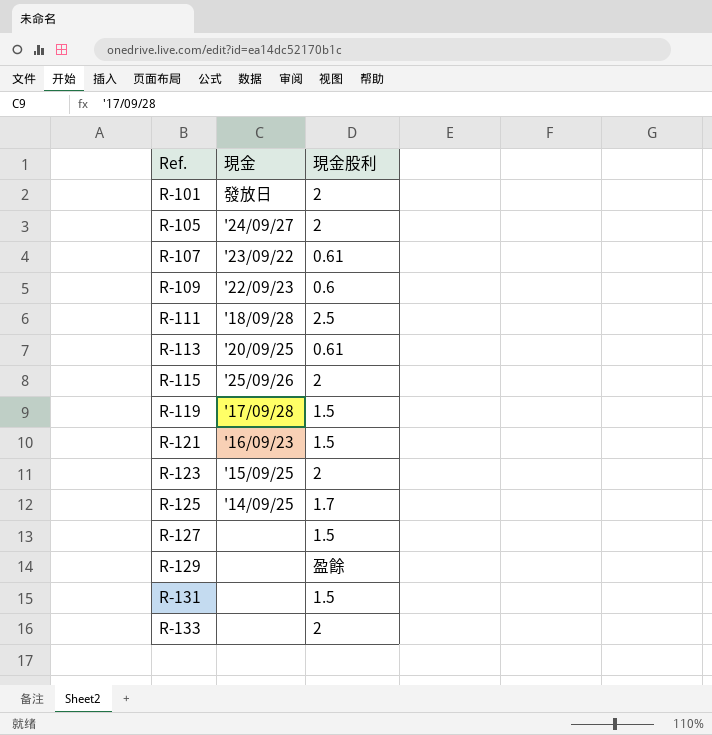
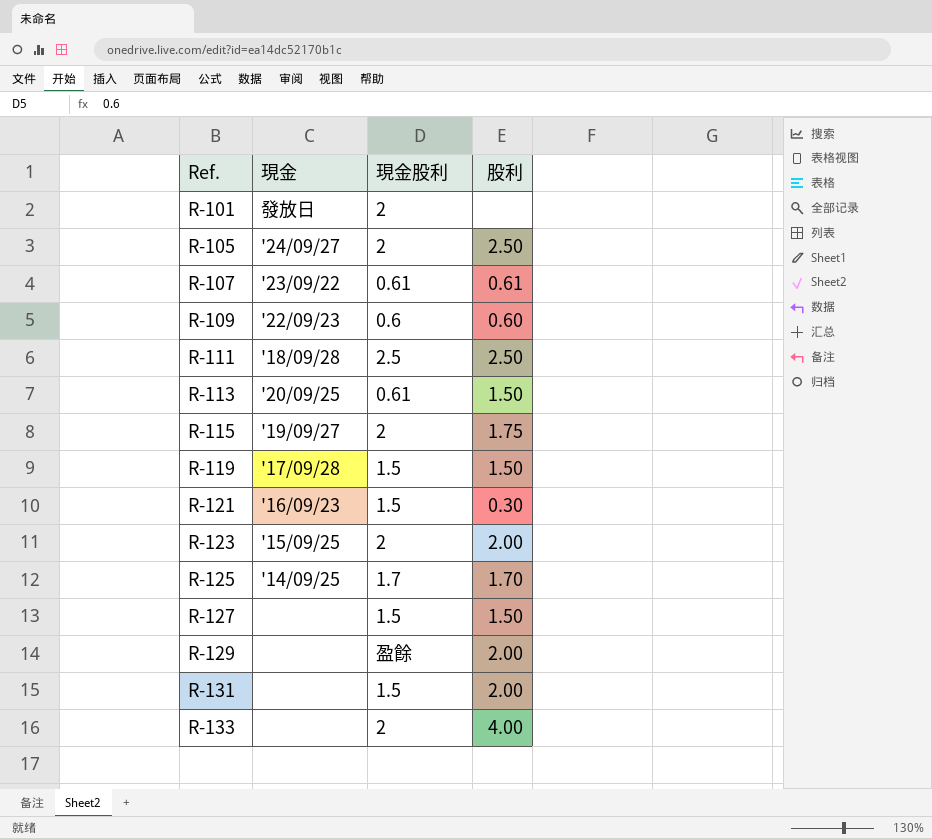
column 股利 | position: none -> 4
R-115 | 現金: '25/09/26 -> '19/09/27

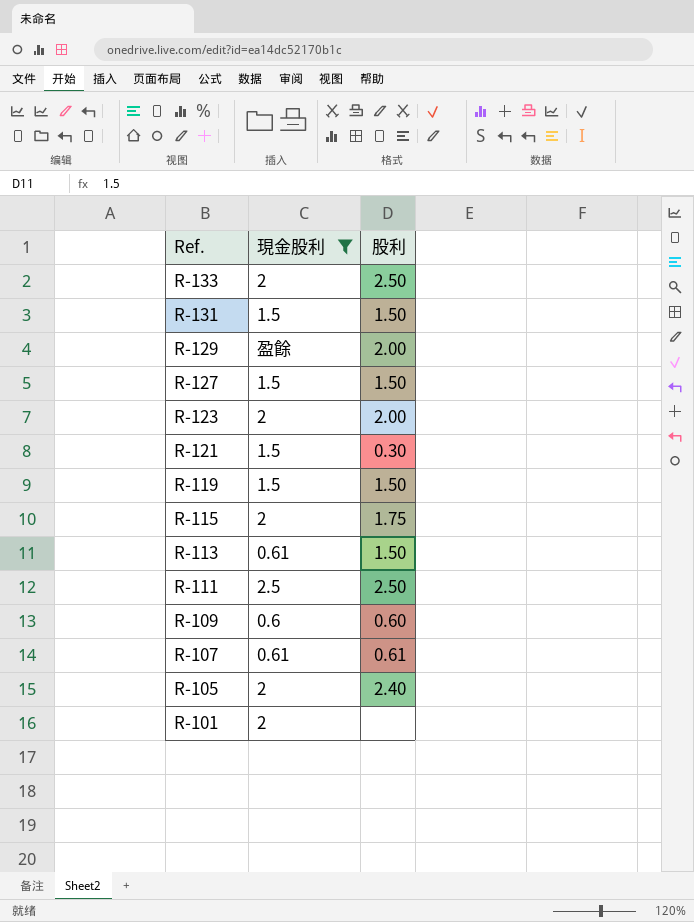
filter: none -> 現金股利 != 1.7
row order: Ref. ascending -> Ref. descending
column 現金 | position: 2 -> none
R-133 | 股利: 4.00 -> 2.50
R-131 | 股利: 2.00 -> 1.50
R-105 | 股利: 2.50 -> 2.40

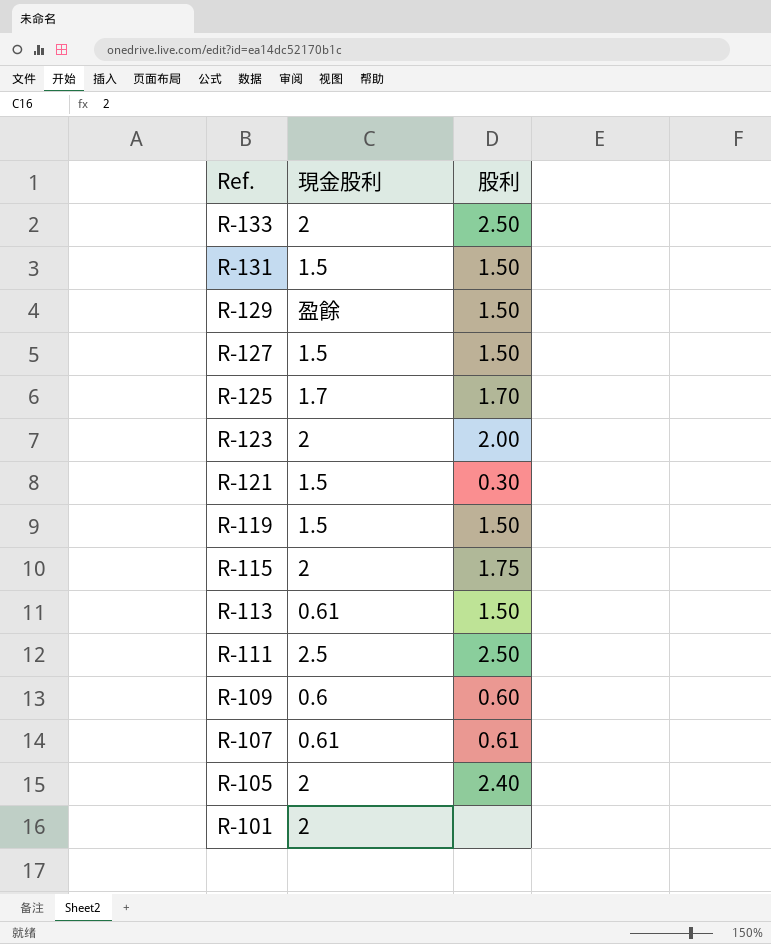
filter: 現金股利 != 1.7 -> none
R-129 | 股利: 2.00 -> 1.50

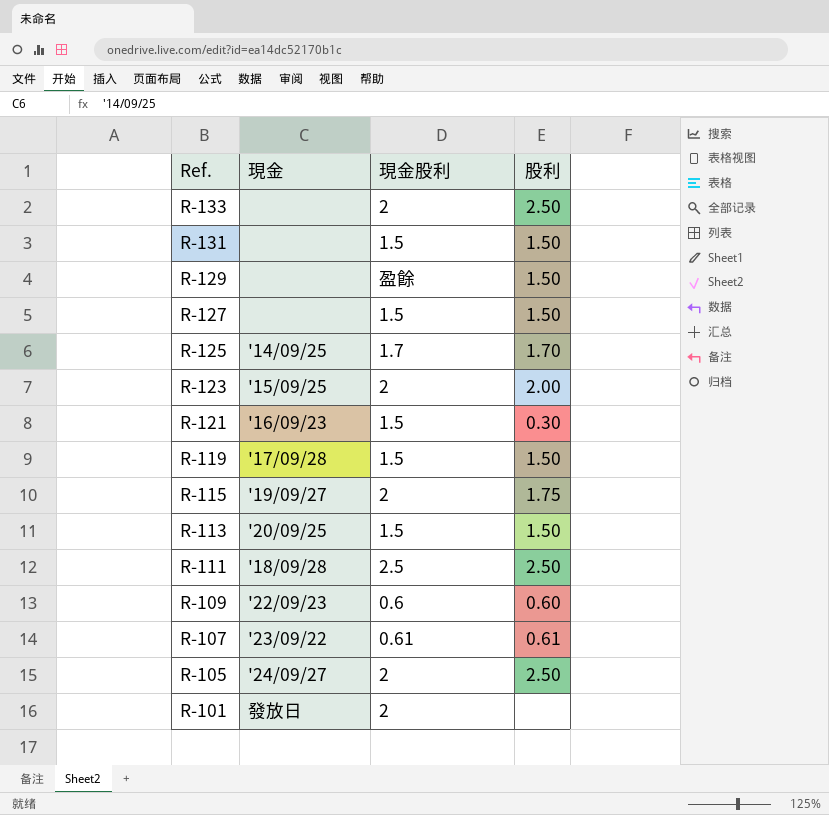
column 現金 | position: none -> 2
R-113 | 現金股利: 0.61 -> 1.5
R-105 | 股利: 2.40 -> 2.50

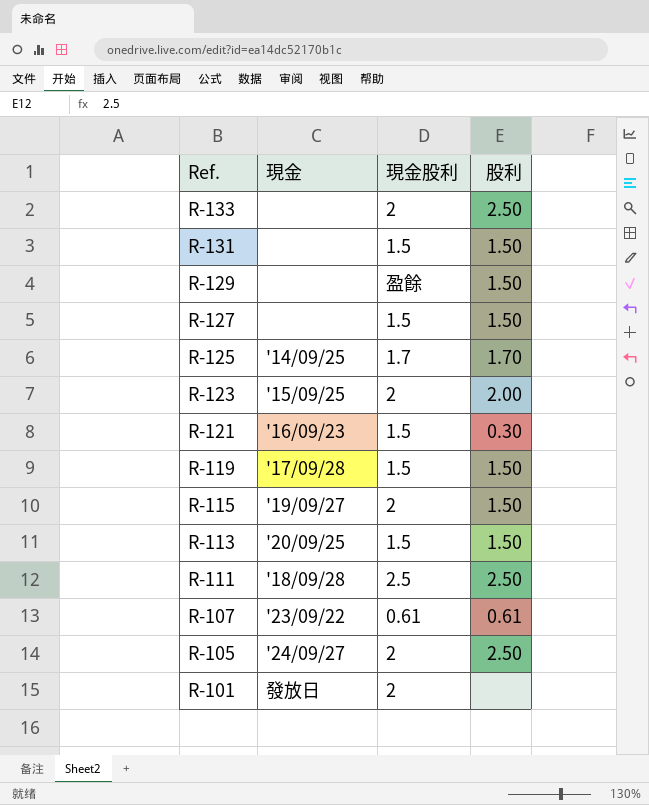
row R-109: '22/09/23 | 0.6 | 0.60 -> none
R-115 | 股利: 1.75 -> 1.50

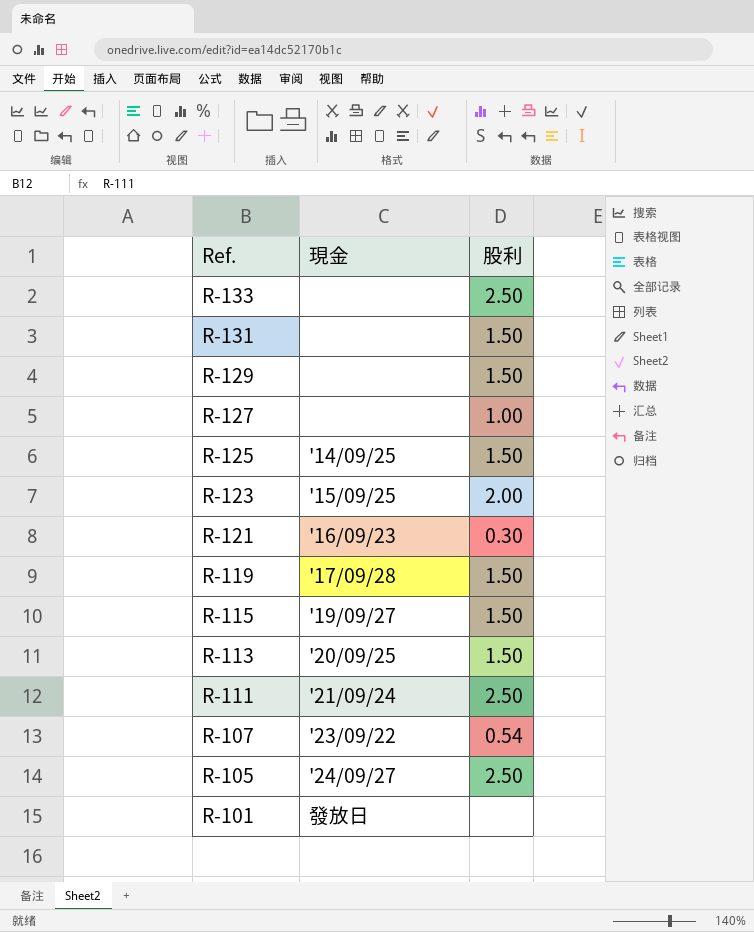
column 現金股利 | position: 3 -> none
R-127 | 股利: 1.50 -> 1.00
R-125 | 股利: 1.70 -> 1.50
R-111 | 現金: '18/09/28 -> '21/09/24
R-107 | 股利: 0.61 -> 0.54

